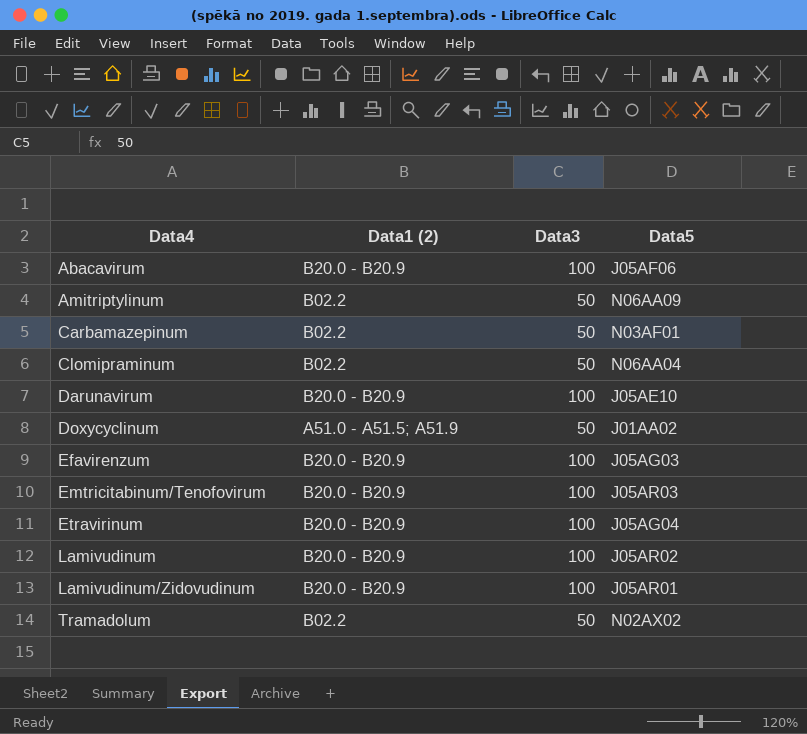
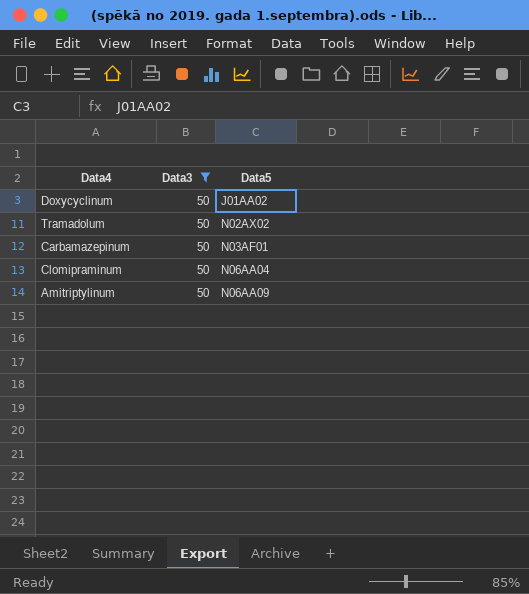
filter: none -> Data3 = 50
row order: Data4 ascending -> Data5 ascending
column Data1 (2) | position: 2 -> none

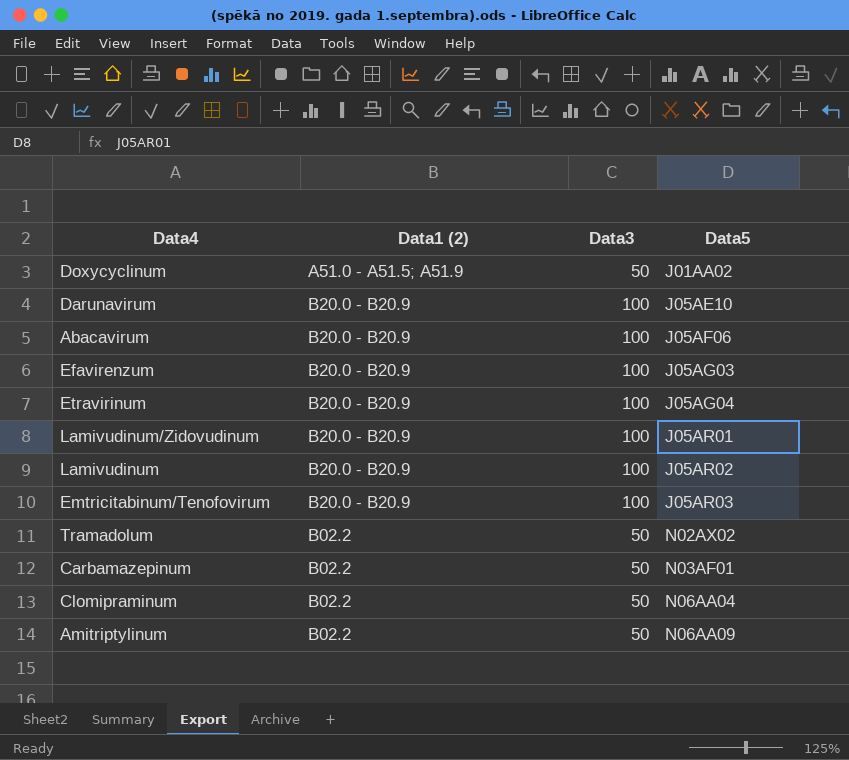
filter: Data3 = 50 -> none
column Data1 (2) | position: none -> 2

